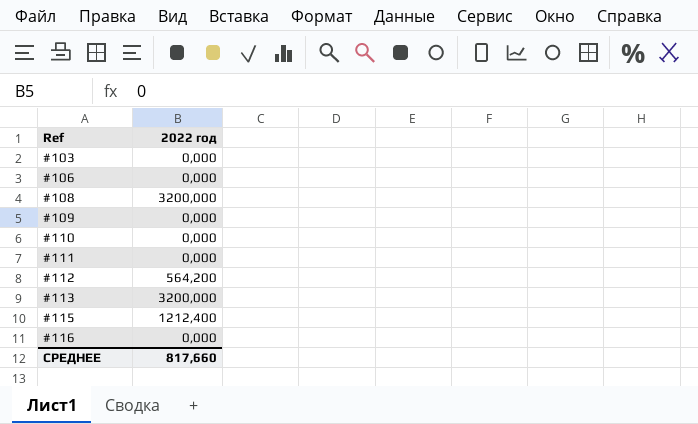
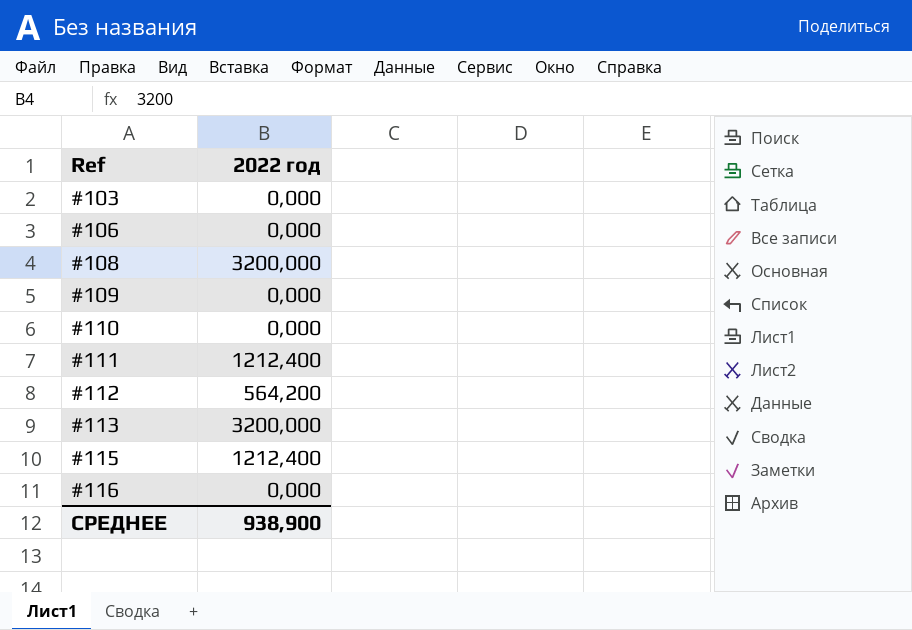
#111 | 2022 год: 0,000 -> 1212,400
СРЕДНЕЕ | 2022 год: 817,660 -> 938,900

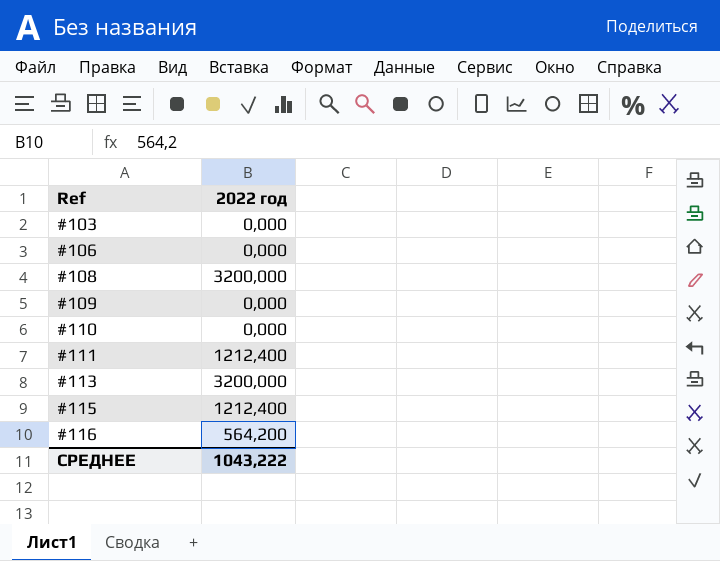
row #112: 564,200 -> none
#116 | 2022 год: 0,000 -> 564,200
СРЕДНЕЕ | 2022 год: 938,900 -> 1043,222

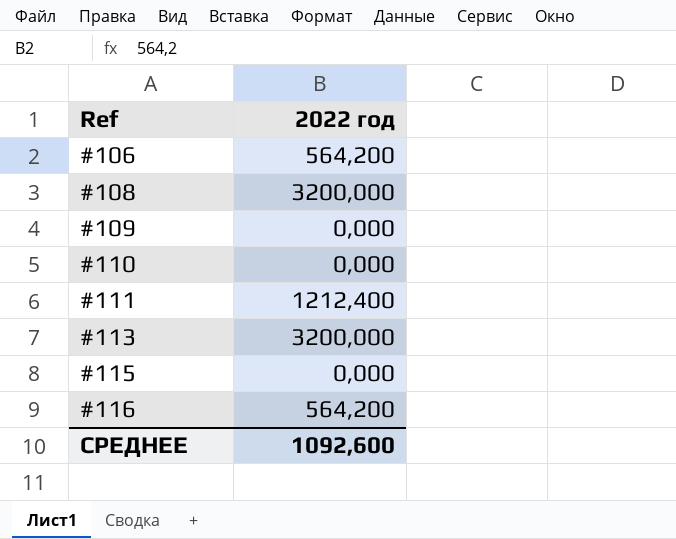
row #103: 0,000 -> none
#106 | 2022 год: 0,000 -> 564,200
#115 | 2022 год: 1212,400 -> 0,000
СРЕДНЕЕ | 2022 год: 1043,222 -> 1092,600

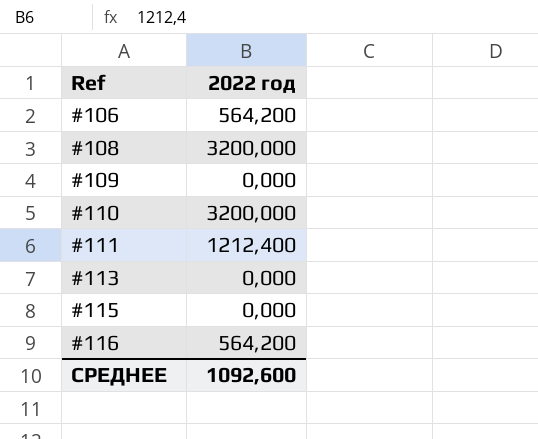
#110 | 2022 год: 0,000 -> 3200,000
#113 | 2022 год: 3200,000 -> 0,000

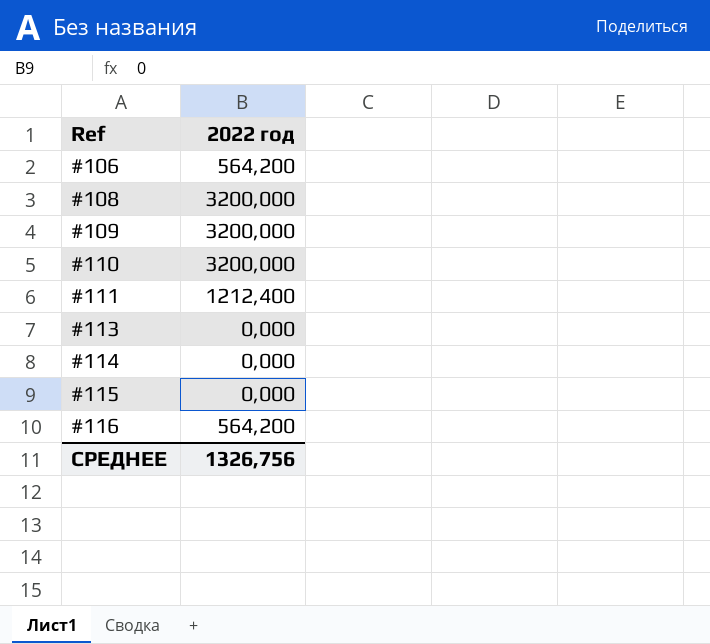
#109 | 2022 год: 0,000 -> 3200,000
row #114: none -> 0,000
СРЕДНЕЕ | 2022 год: 1092,600 -> 1326,756

